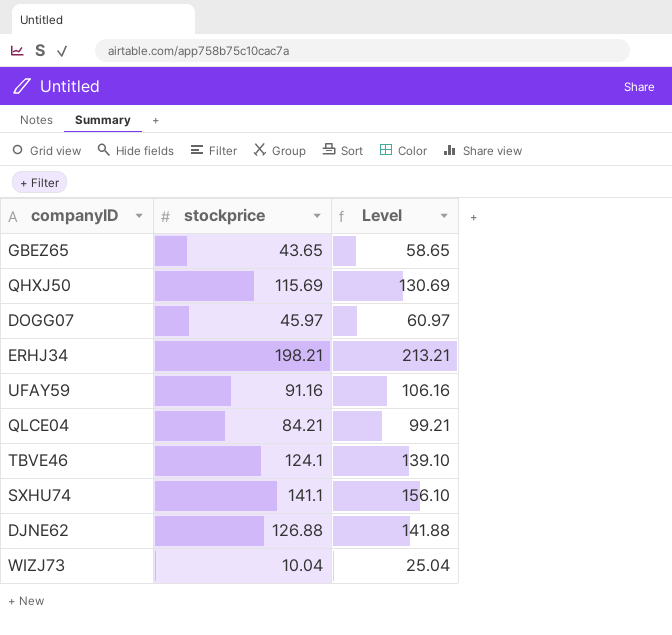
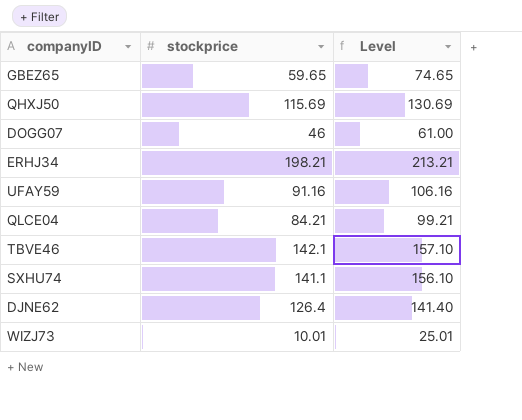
GBEZ65 | stockprice: 43.65 -> 59.65
GBEZ65 | Level: 58.65 -> 74.65
DOGG07 | stockprice: 45.97 -> 46
DOGG07 | Level: 60.97 -> 61.00
TBVE46 | stockprice: 124.1 -> 142.1
TBVE46 | Level: 139.10 -> 157.10
DJNE62 | stockprice: 126.88 -> 126.4
DJNE62 | Level: 141.88 -> 141.40
WIZJ73 | stockprice: 10.04 -> 10.01
WIZJ73 | Level: 25.04 -> 25.01

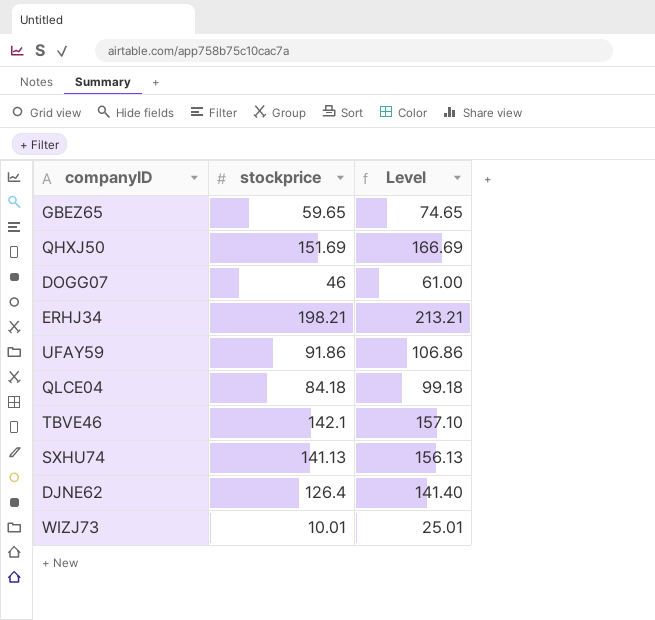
QHXJ50 | stockprice: 115.69 -> 151.69
QHXJ50 | Level: 130.69 -> 166.69
UFAY59 | stockprice: 91.16 -> 91.86
UFAY59 | Level: 106.16 -> 106.86
QLCE04 | stockprice: 84.21 -> 84.18
QLCE04 | Level: 99.21 -> 99.18
SXHU74 | stockprice: 141.1 -> 141.13
SXHU74 | Level: 156.10 -> 156.13

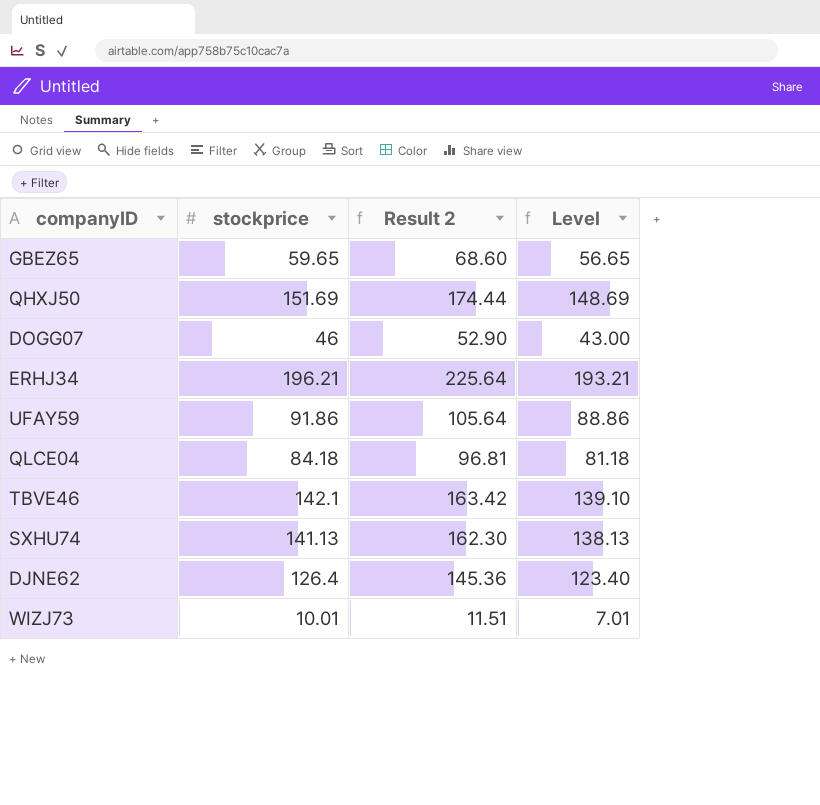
column Result 2 | formula: none -> [stockprice] * 1.15
column Level | formula: [stockprice] + 15 -> [stockprice] - 3
ERHJ34 | stockprice: 198.21 -> 196.21

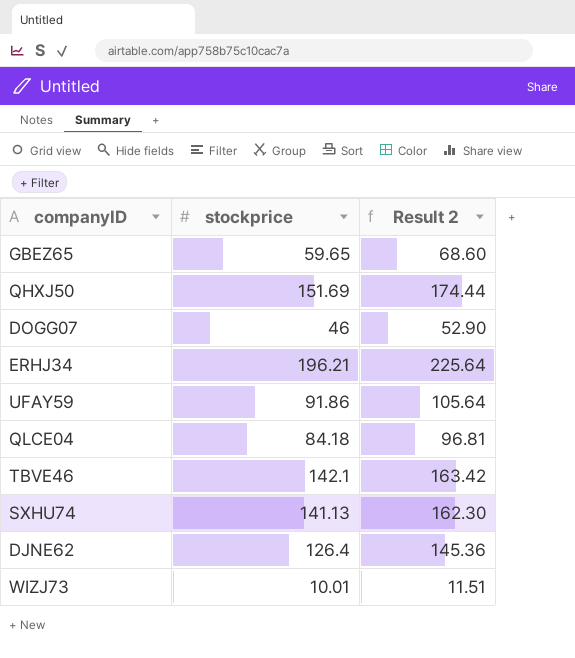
column Level | formula: [stockprice] - 3 -> none

